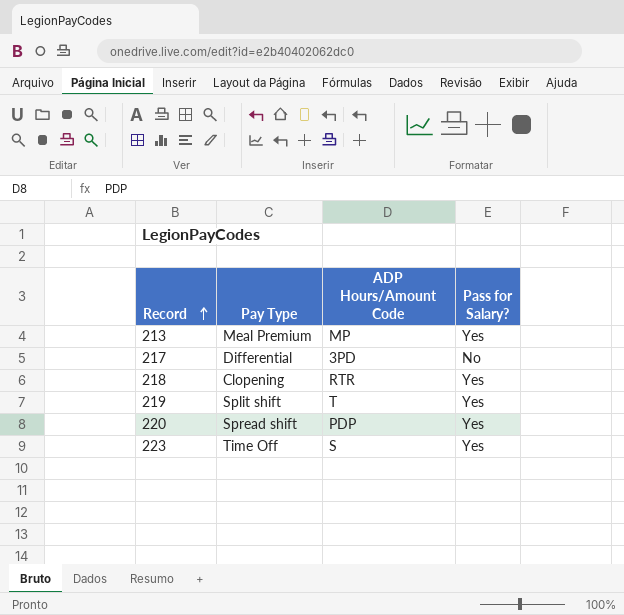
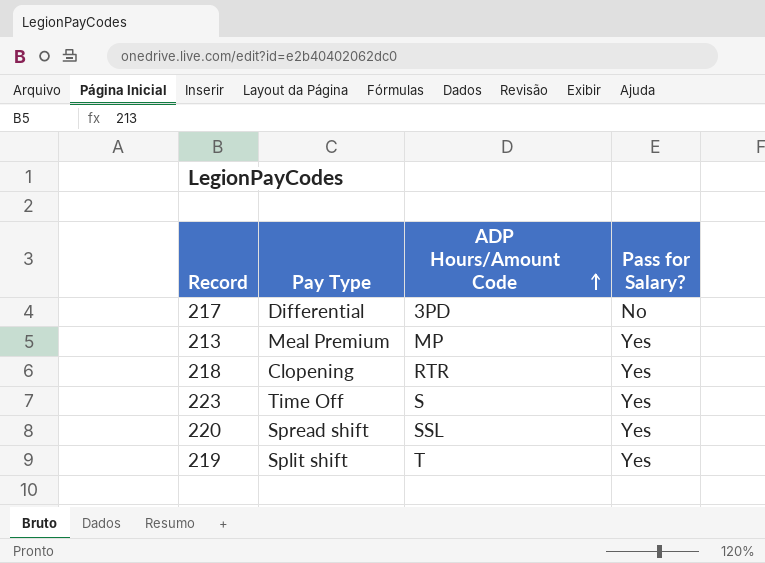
row order: Record ascending -> ADP Hours/Amount Code ascending
220 | ADP Hours/Amount Code: PDP -> SSL

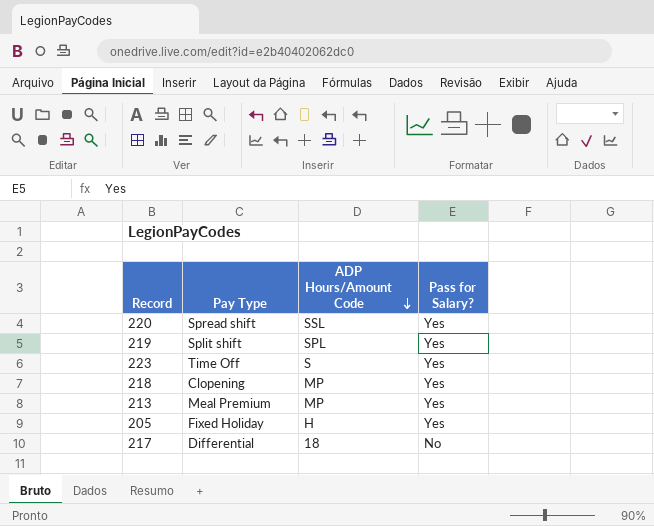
row order: ADP Hours/Amount Code ascending -> ADP Hours/Amount Code descending
219 | ADP Hours/Amount Code: T -> SPL
218 | ADP Hours/Amount Code: RTR -> MP
row 205: none -> Fixed Holiday | H | Yes
217 | ADP Hours/Amount Code: 3PD -> 18

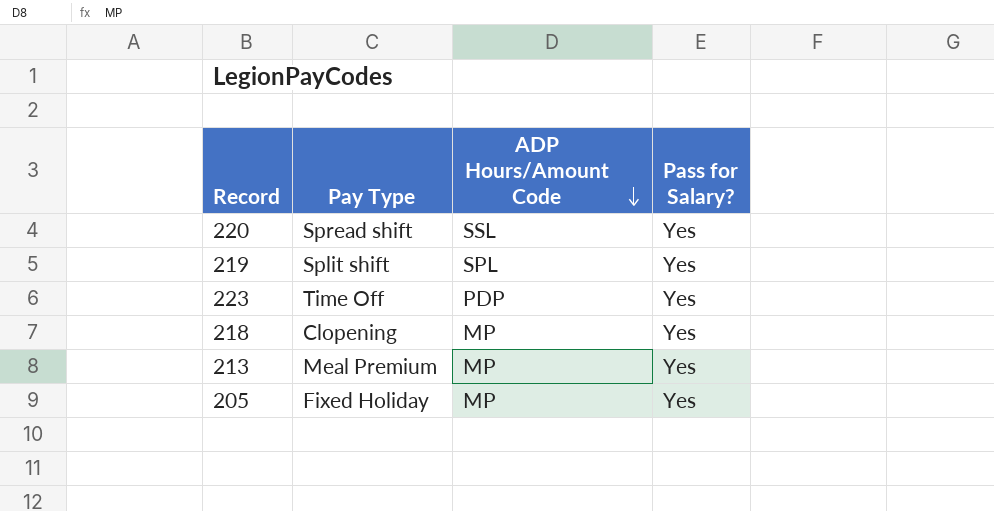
row 217: Differential | 18 | No -> none
223 | ADP Hours/Amount Code: S -> PDP
205 | ADP Hours/Amount Code: H -> MP

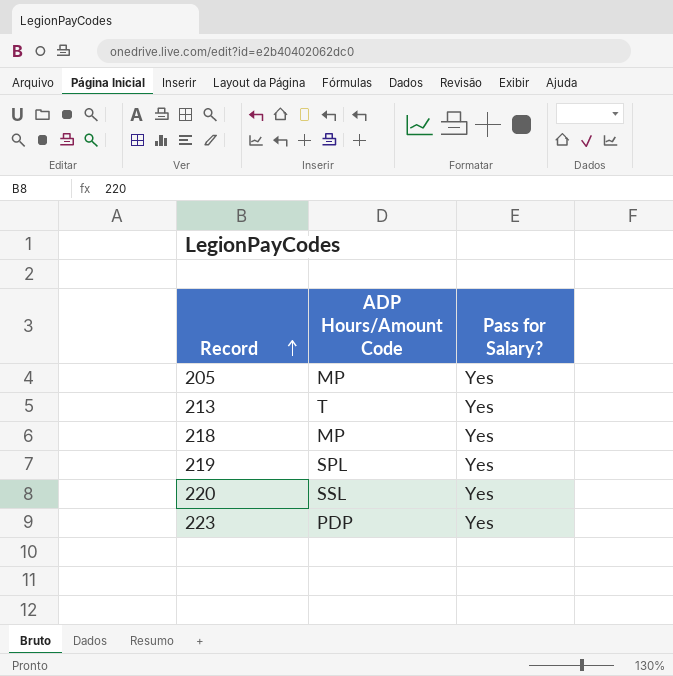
row order: ADP Hours/Amount Code descending -> Record ascending
column Pay Type | position: 2 -> none
213 | ADP Hours/Amount Code: MP -> T

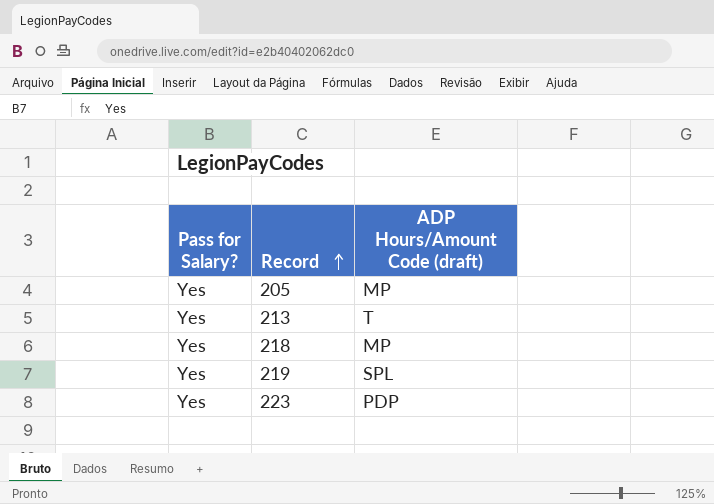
column Pass for Salary? | position: 3 -> 1
column name: ADP Hours/Amount Code -> ADP Hours/Amount Code (draft)
row 220: SSL | Yes -> none

